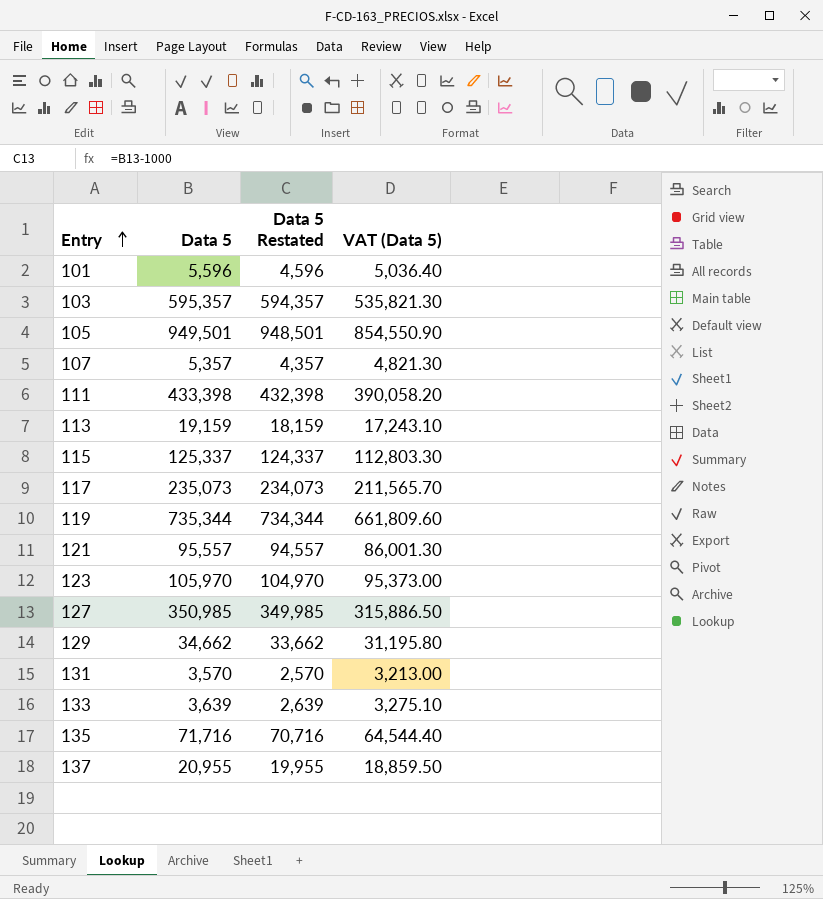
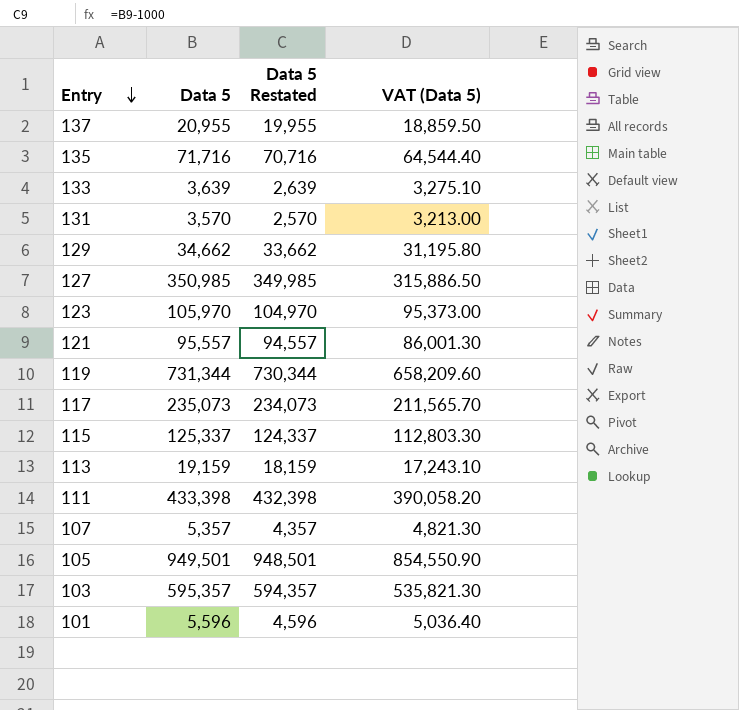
row order: Entry ascending -> Entry descending
119 | Data 5: 735,344 -> 731,344
119 | Data 5 Restated: 734,344 -> 730,344
119 | VAT (Data 5): 661,809.60 -> 658,209.60

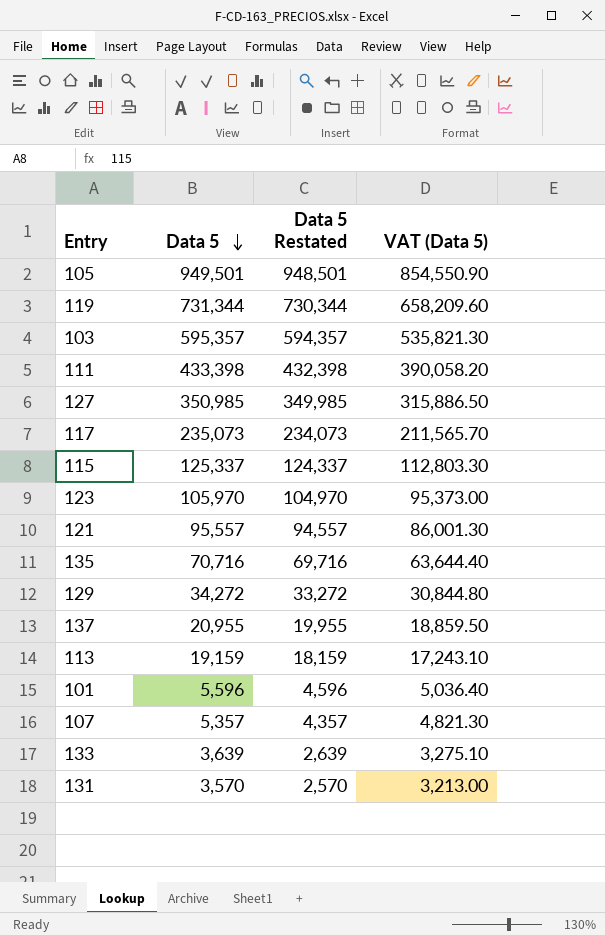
row order: Entry descending -> Data 5 descending
135 | Data 5: 71,716 -> 70,716
135 | Data 5 Restated: 70,716 -> 69,716
135 | VAT (Data 5): 64,544.40 -> 63,644.40
129 | Data 5: 34,662 -> 34,272
129 | Data 5 Restated: 33,662 -> 33,272
129 | VAT (Data 5): 31,195.80 -> 30,844.80

